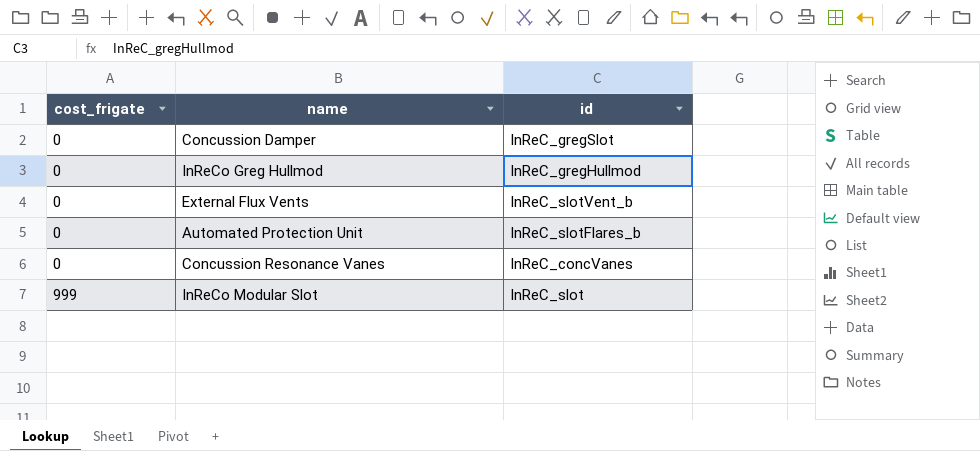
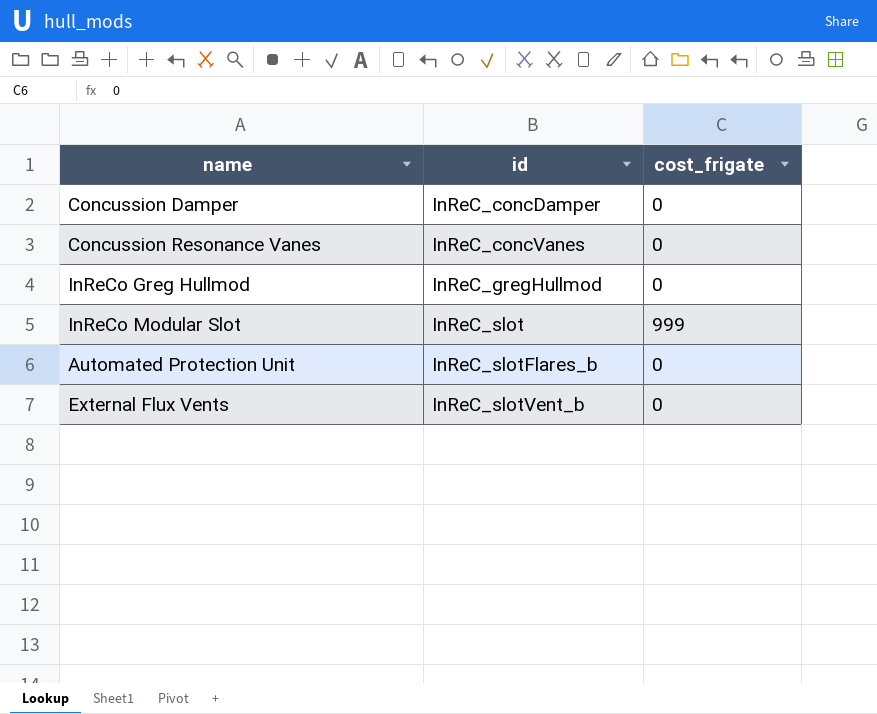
row order: cost_frigate ascending -> id ascending
column cost_frigate | position: 1 -> 3
Concussion Damper | id: InReC_gregSlot -> InReC_concDamper

